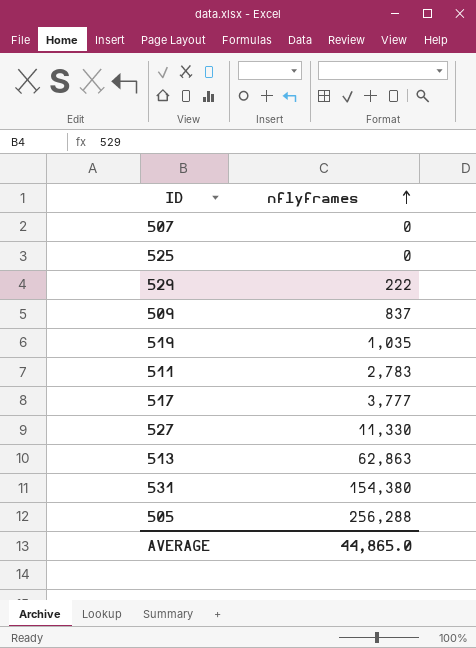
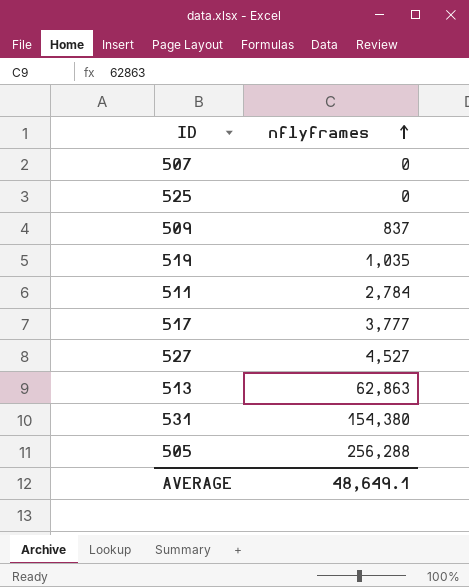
row 529: 222 -> none
511 | nflyframes: 2,783 -> 2,784
527 | nflyframes: 11,330 -> 4,527
AVERAGE | nflyframes: 44,865.0 -> 48,649.1

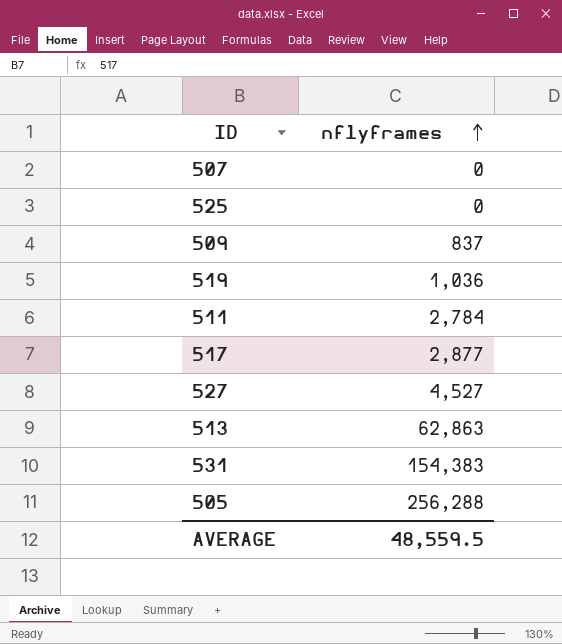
519 | nflyframes: 1,035 -> 1,036
517 | nflyframes: 3,777 -> 2,877
531 | nflyframes: 154,380 -> 154,383
AVERAGE | nflyframes: 48,649.1 -> 48,559.5

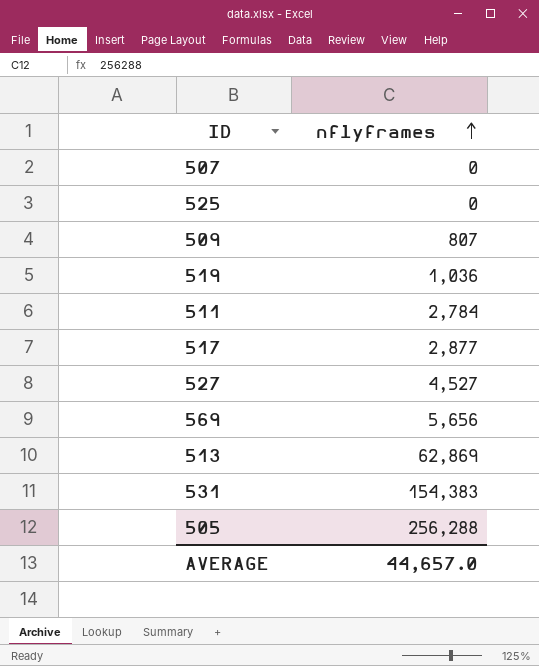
509 | nflyframes: 837 -> 807
row 569: none -> 5,656
513 | nflyframes: 62,863 -> 62,869
AVERAGE | nflyframes: 48,559.5 -> 44,657.0

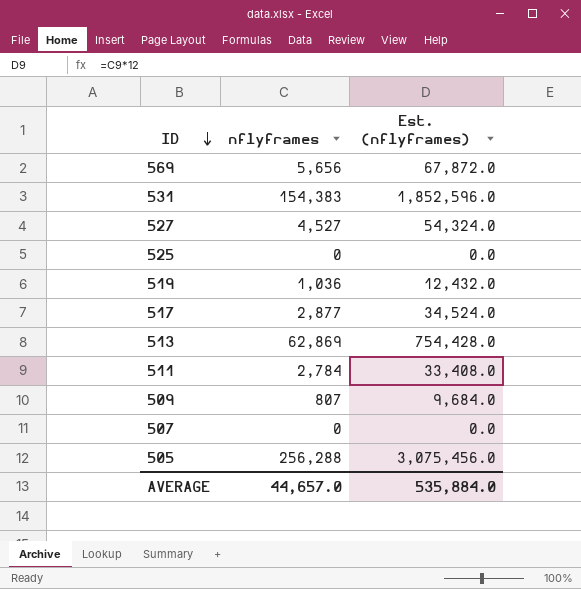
row order: nflyframes ascending -> ID descending
column Est. (nflyframes) | formula: none -> [nflyframes] * 12

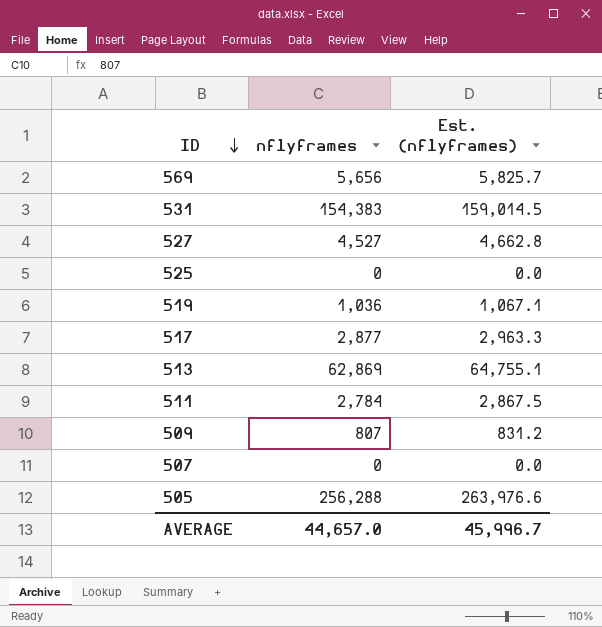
column Est. (nflyframes) | formula: [nflyframes] * 12 -> [nflyframes] * 1.03
AVERAGE | Est. (nflyframes): 535,884.0 -> 45,996.7

